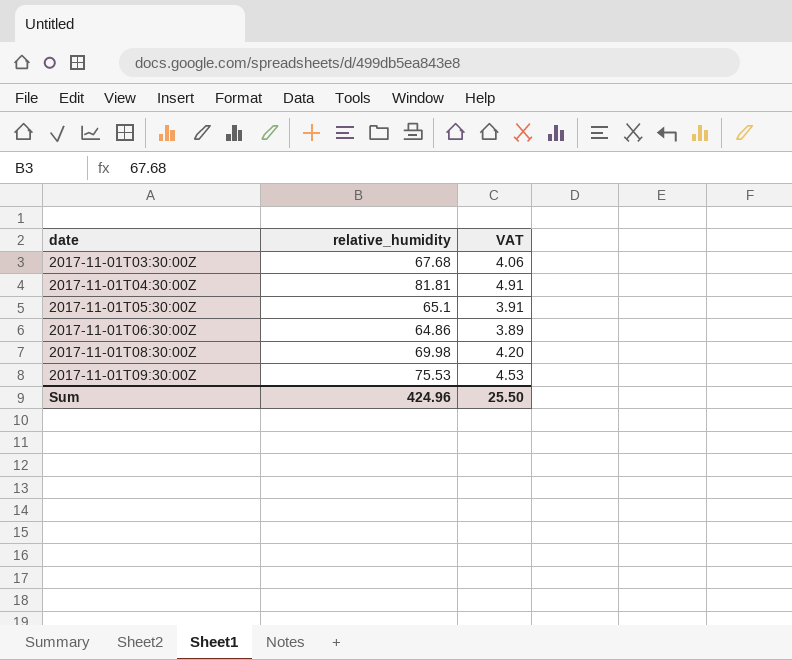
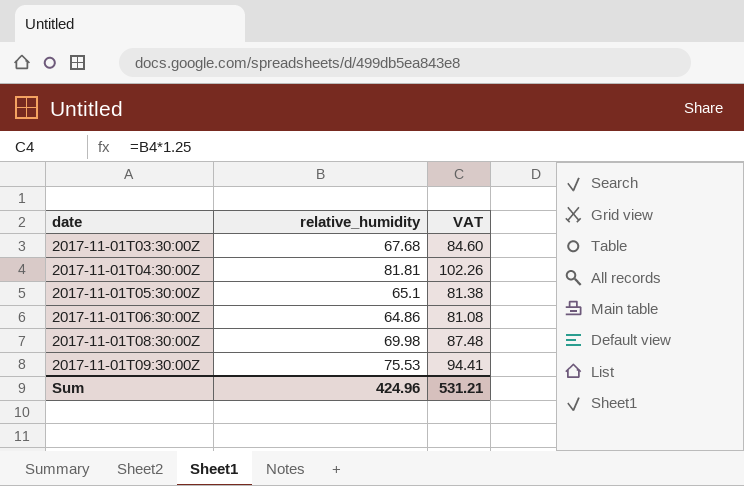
column VAT | formula: [relative_humidity] * 0.06 -> [relative_humidity] * 1.25
Sum | VAT: 25.50 -> 531.21

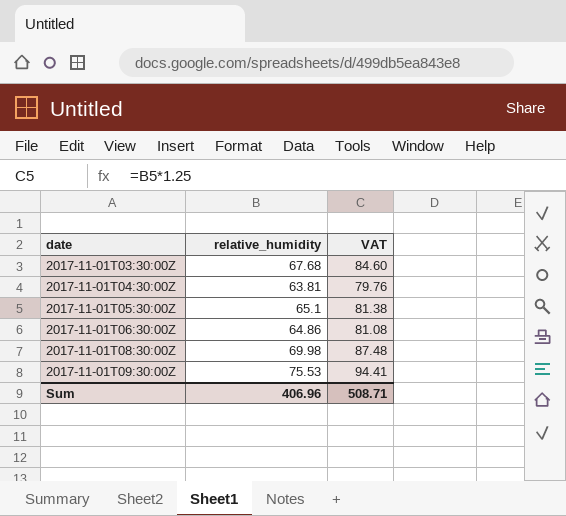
2017-11-01T04:30:00Z | relative_humidity: 81.81 -> 63.81
2017-11-01T04:30:00Z | VAT: 102.26 -> 79.76
Sum | relative_humidity: 424.96 -> 406.96
Sum | VAT: 531.21 -> 508.71

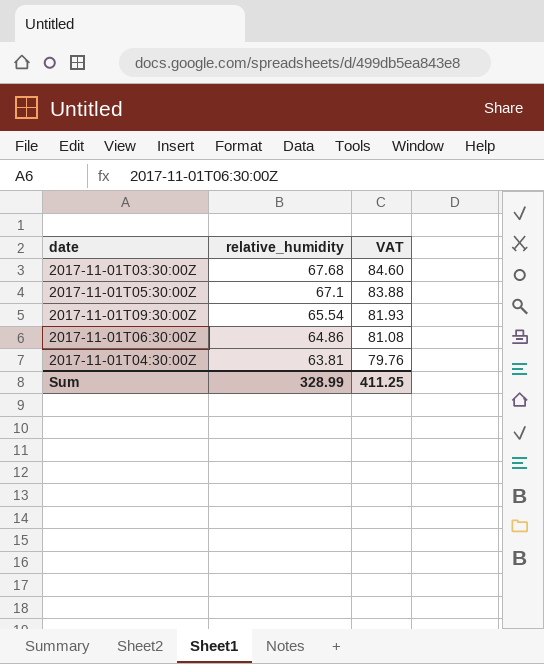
row order: date ascending -> relative_humidity descending
row 2017-11-01T08:30:00Z: 69.98 | 87.48 -> none
2017-11-01T05:30:00Z | relative_humidity: 65.1 -> 67.1
2017-11-01T05:30:00Z | VAT: 81.38 -> 83.88
2017-11-01T09:30:00Z | relative_humidity: 75.53 -> 65.54
2017-11-01T09:30:00Z | VAT: 94.41 -> 81.93
Sum | relative_humidity: 406.96 -> 328.99
Sum | VAT: 508.71 -> 411.25

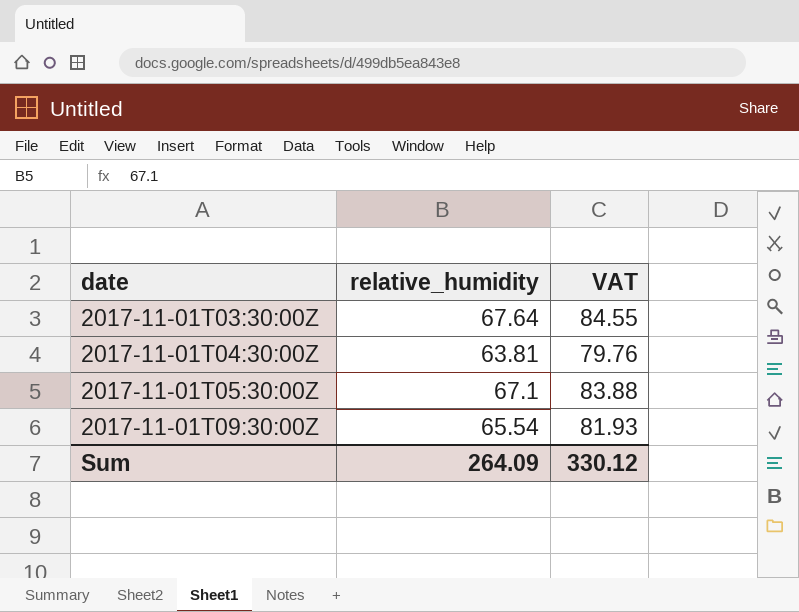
row order: relative_humidity descending -> date ascending
row 2017-11-01T06:30:00Z: 64.86 | 81.08 -> none
2017-11-01T03:30:00Z | relative_humidity: 67.68 -> 67.64
2017-11-01T03:30:00Z | VAT: 84.60 -> 84.55
Sum | relative_humidity: 328.99 -> 264.09
Sum | VAT: 411.25 -> 330.12

